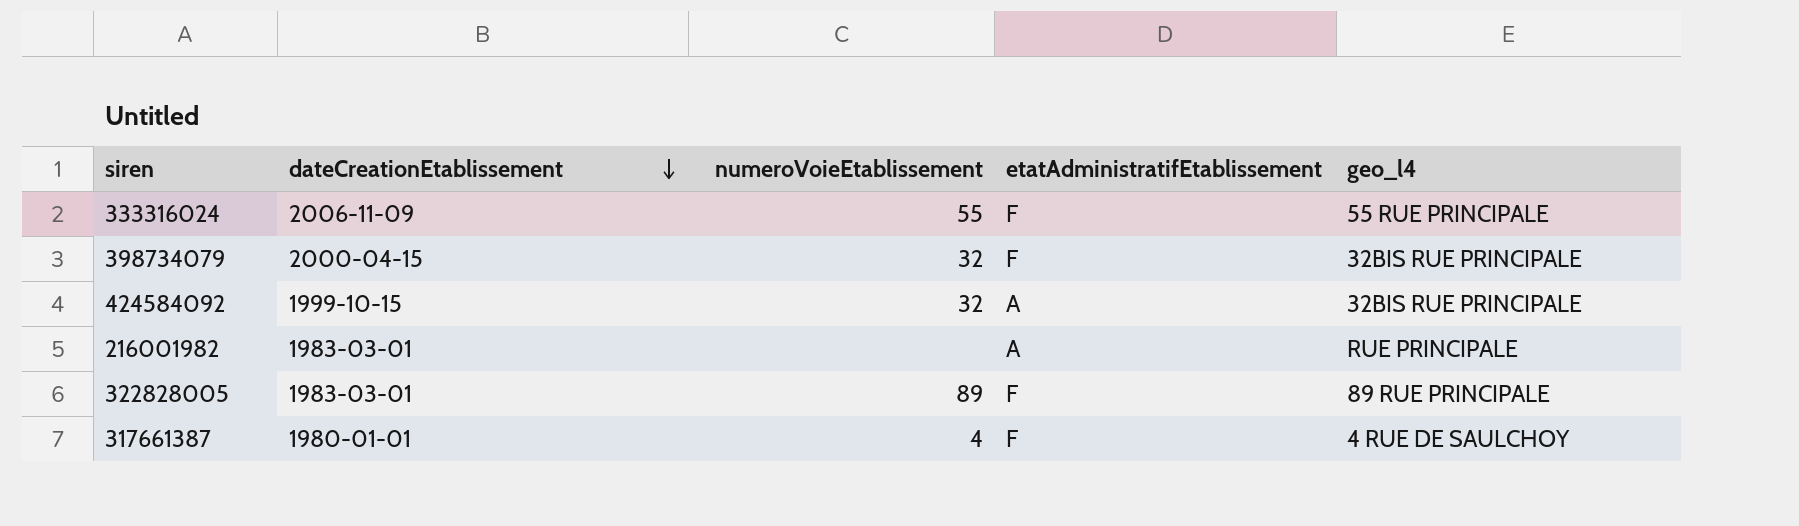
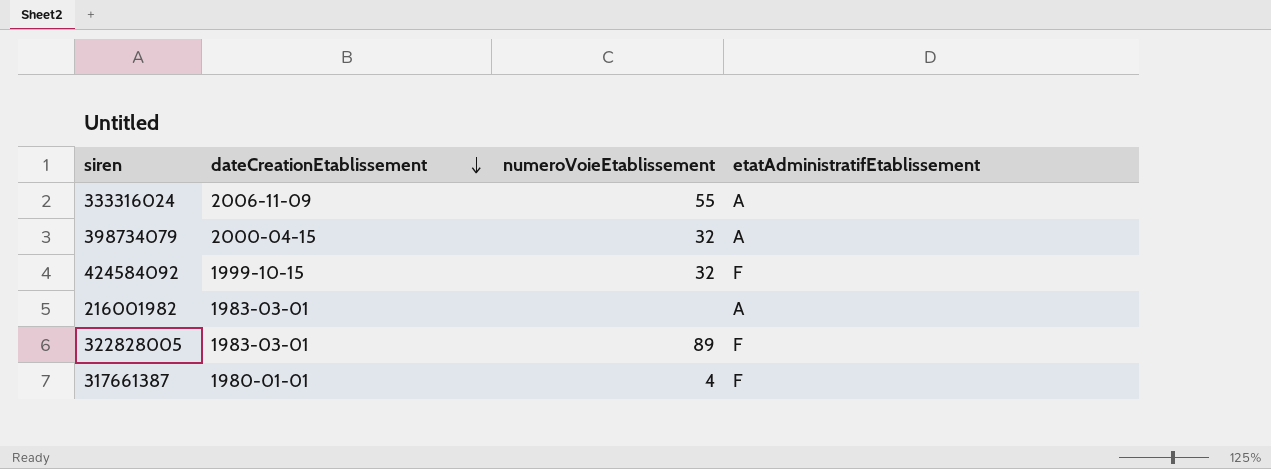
column geo_l4 | position: 5 -> none
333316024 | etatAdministratifEtablissement: F -> A
398734079 | etatAdministratifEtablissement: F -> A
424584092 | etatAdministratifEtablissement: A -> F

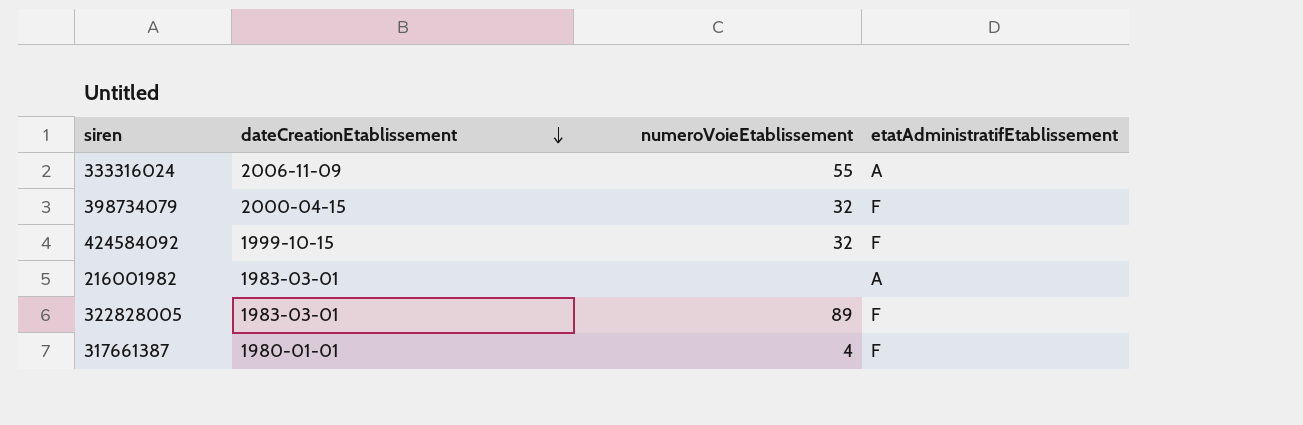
398734079 | etatAdministratifEtablissement: A -> F

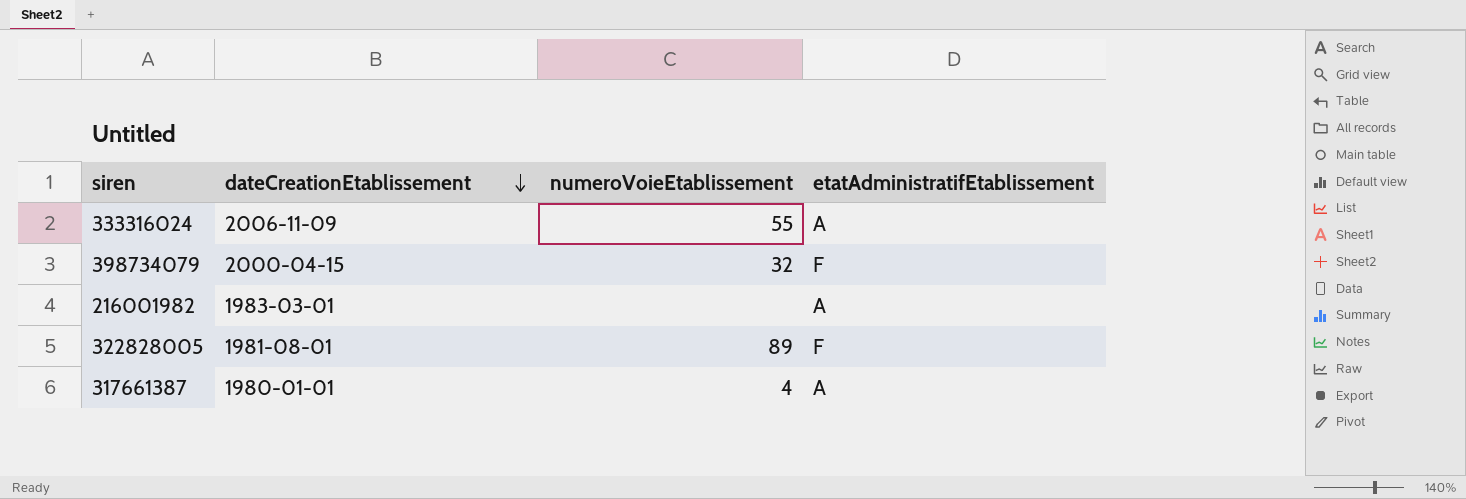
row 424584092: 1999-10-15 | 32 | F -> none
322828005 | dateCreationEtablissement: 1983-03-01 -> 1981-08-01
317661387 | etatAdministratifEtablissement: F -> A

